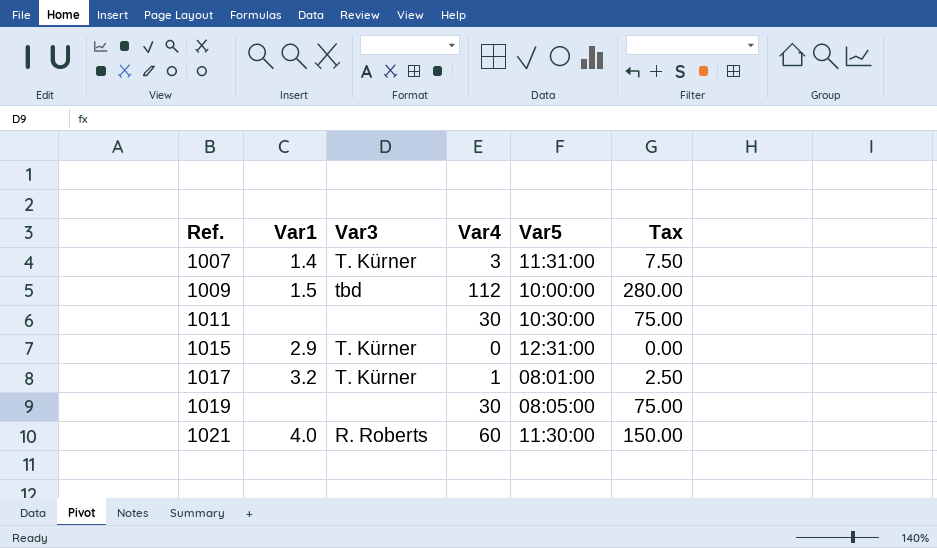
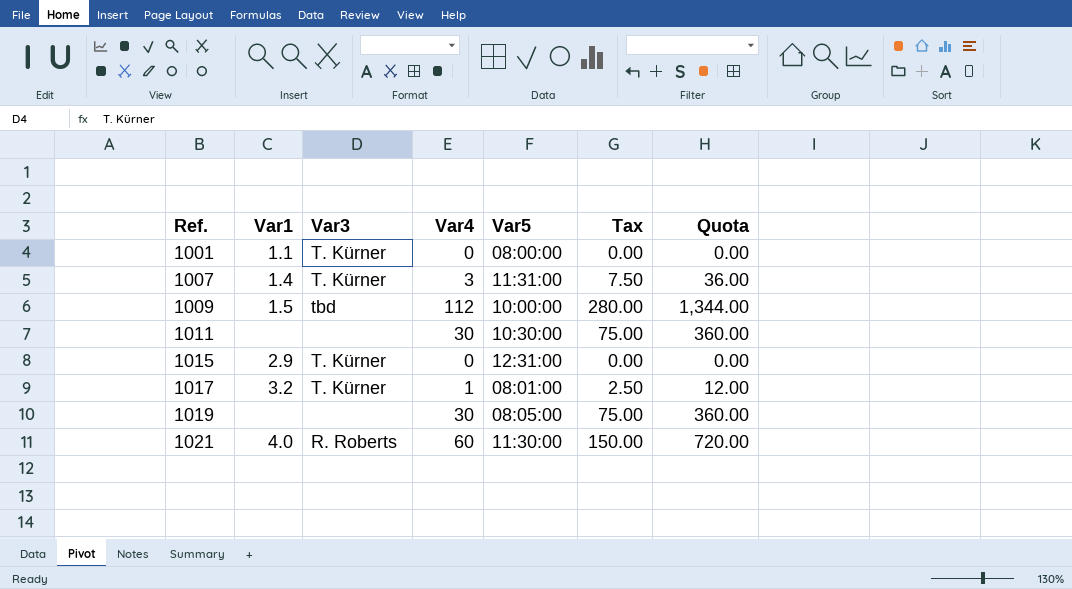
column Quota | formula: none -> [Var4] * 12
row 1001: none -> 1.1 | T. Kürner | 0 | 08:00:00 | 0.00 | 0.00

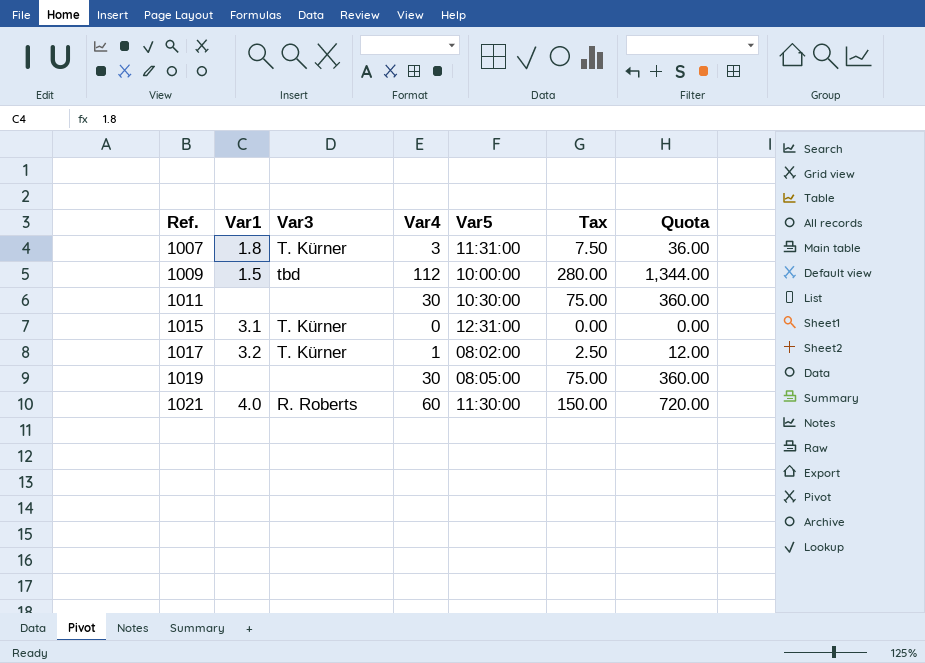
row 1001: 1.1 | T. Kürner | 0 | 08:00:00 | 0.00 | 0.00 -> none
1007 | Var1: 1.4 -> 1.8
1015 | Var1: 2.9 -> 3.1
1017 | Var5: 08:01:00 -> 08:02:00

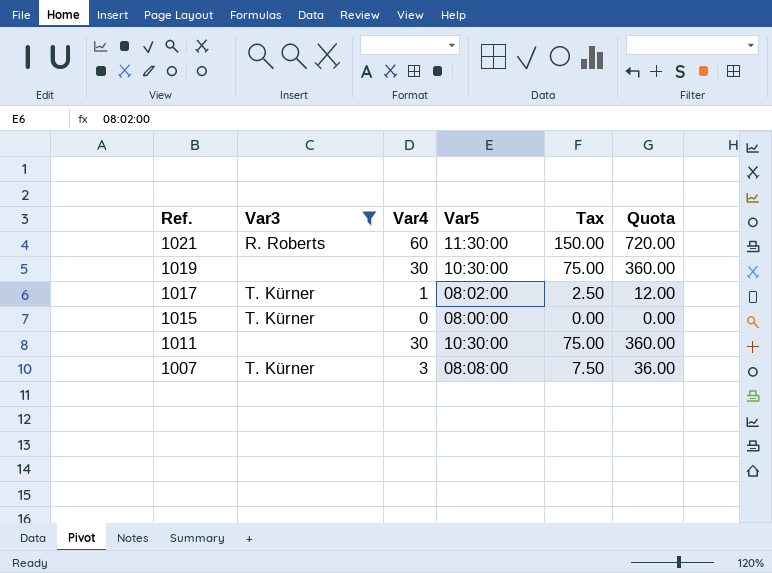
filter: none -> Var3 != tbd
row order: Ref. ascending -> Ref. descending
column Var1 | position: 2 -> none
1019 | Var5: 08:05:00 -> 10:30:00
1015 | Var5: 12:31:00 -> 08:00:00
1007 | Var5: 11:31:00 -> 08:08:00

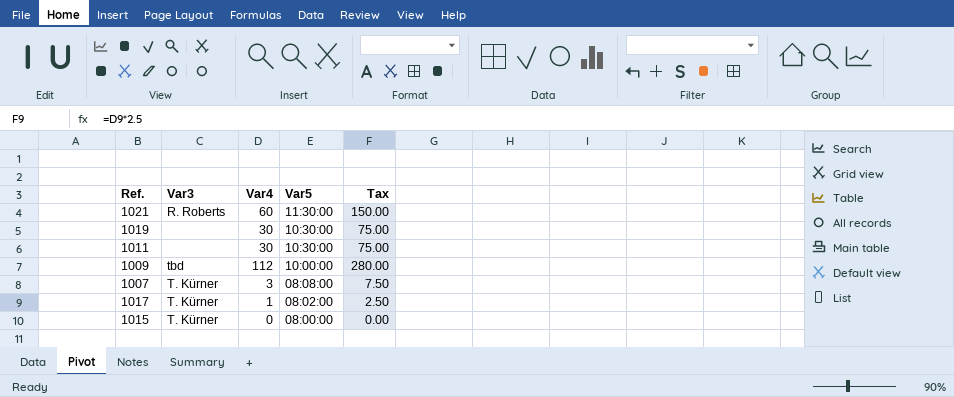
filter: Var3 != tbd -> none
row order: Ref. descending -> Var5 descending
column Quota | formula: [Var4] * 12 -> none

